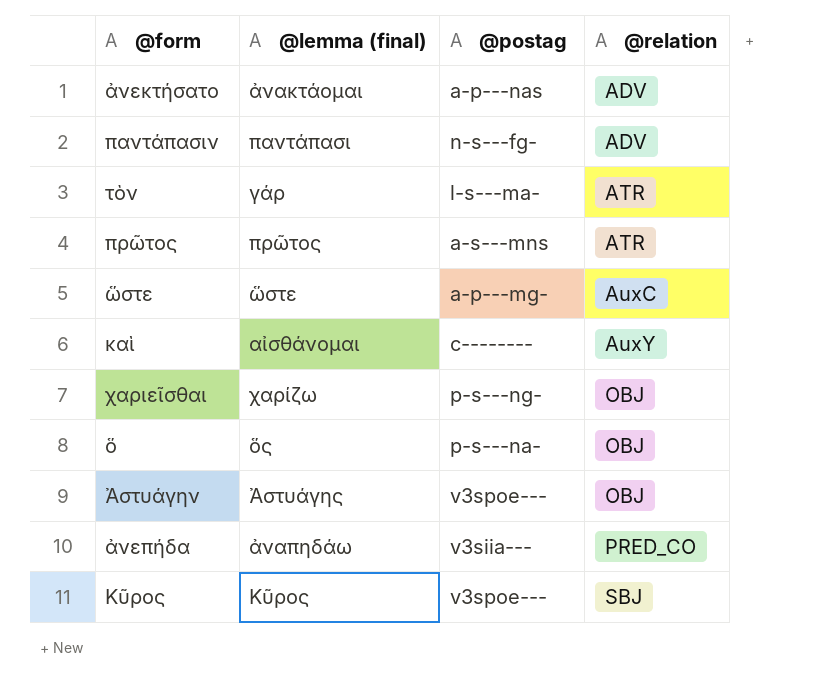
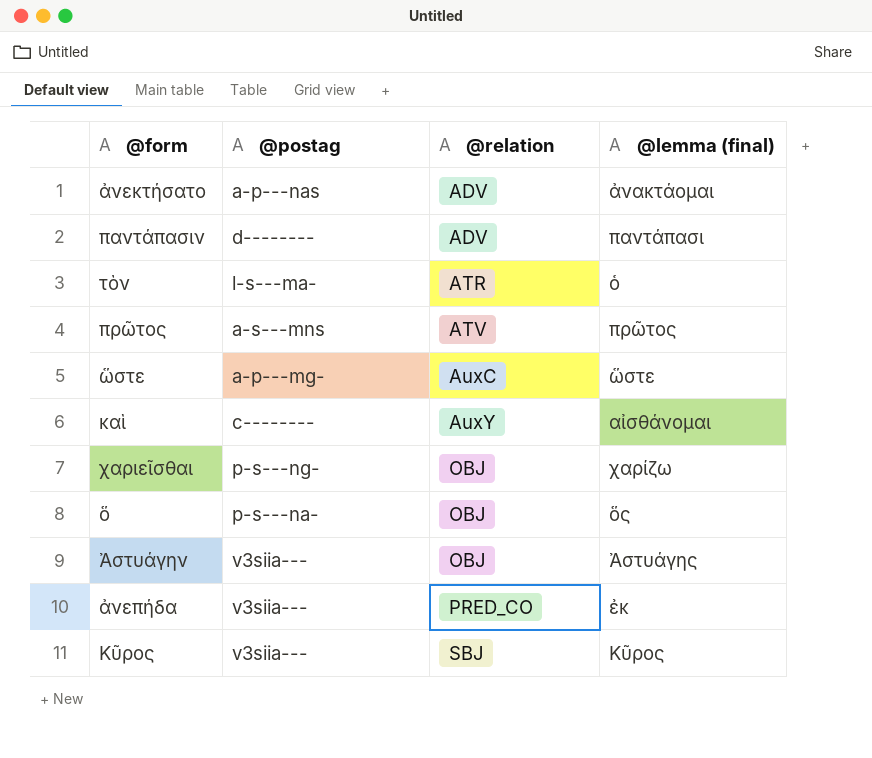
column @lemma (final) | position: 2 -> 4
παντάπασιν | @postag: n-s---fg- -> d--------
τὸν | @lemma (final): γάρ -> ὁ
πρῶτος | @relation: ATR -> ATV
Ἀστυάγην | @postag: v3spoe--- -> v3siia---
ἀνεπήδα | @lemma (final): ἀναπηδάω -> ἐκ
Κῦρος | @postag: v3spoe--- -> v3siia---

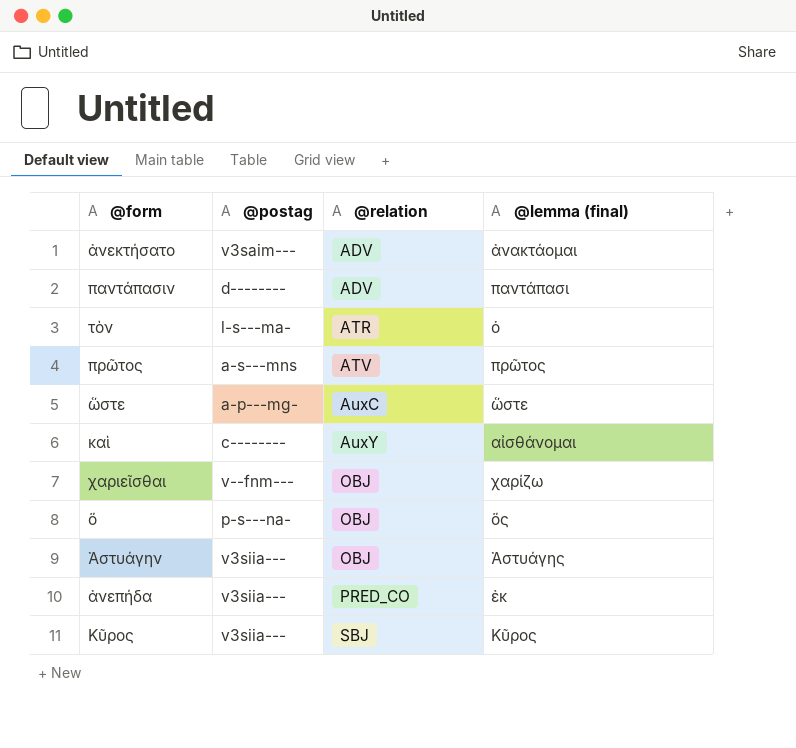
ἀνεκτήσατο | @postag: a-p---nas -> v3saim---
χαριεῖσθαι | @postag: p-s---ng- -> v--fnm---

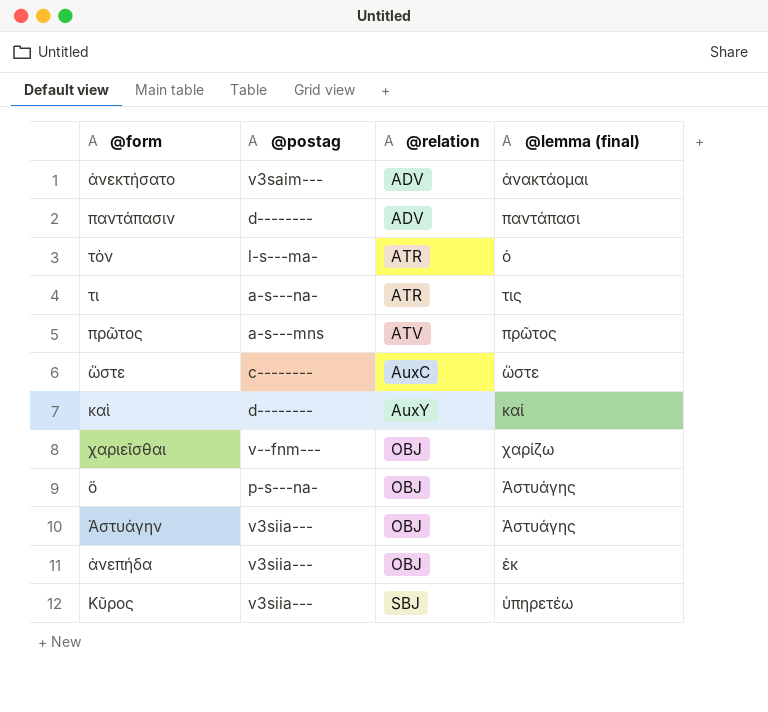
row τι: none -> a-s---na- | ATR | τις
ὥστε | @postag: a-p---mg- -> c--------
καὶ | @postag: c-------- -> d--------
καὶ | @lemma (final): αἰσθάνομαι -> καί
ὅ | @lemma (final): ὅς -> Ἀστυάγης
ἀνεπήδα | @relation: PRED_CO -> OBJ
Κῦρος | @lemma (final): Κῦρος -> ὑπηρετέω

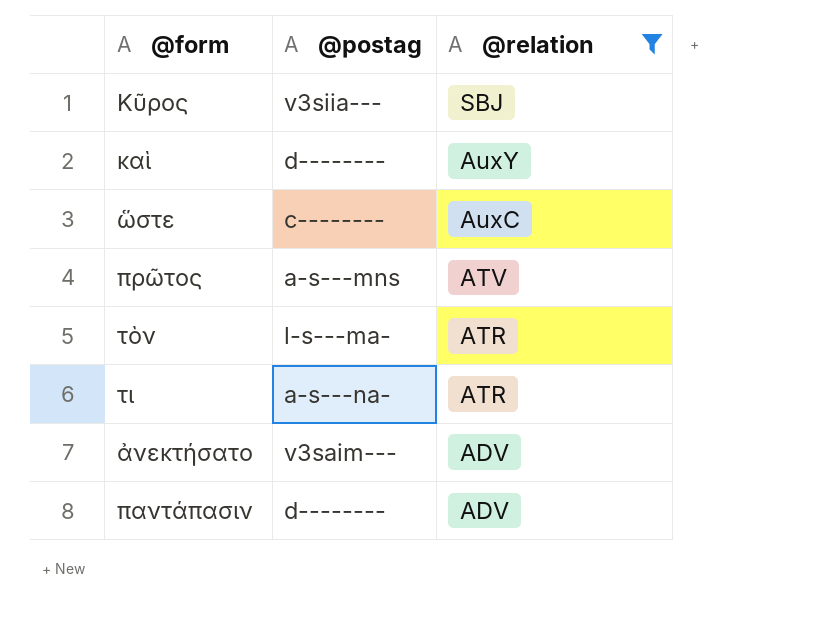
filter: none -> @relation != OBJ
row order: @relation ascending -> @relation descending
column @lemma (final) | position: 4 -> none

